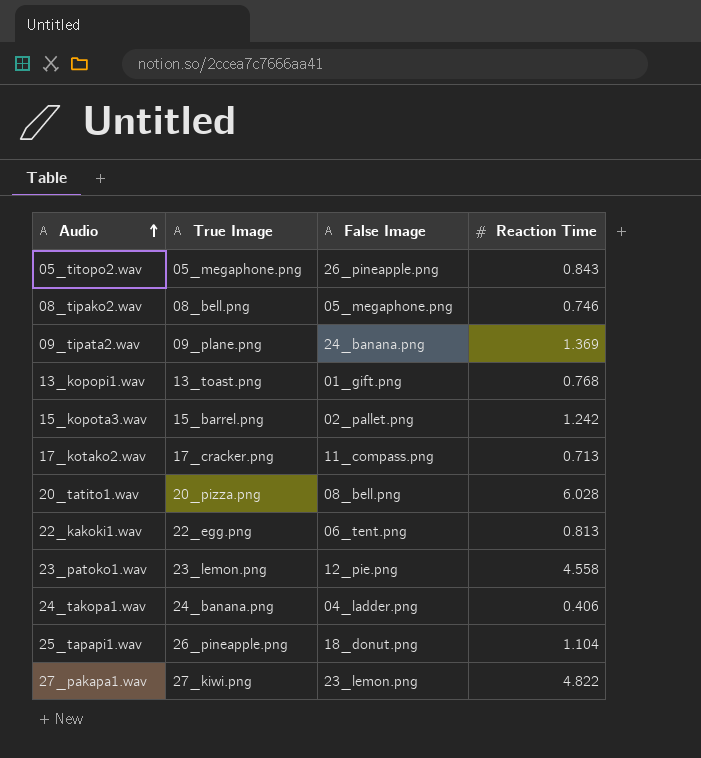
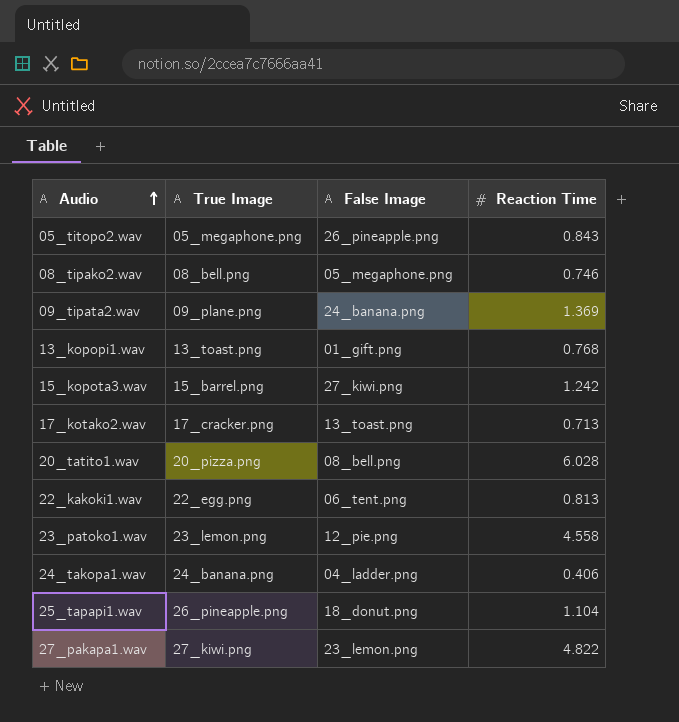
15_kopota3.wav | False Image: 02_pallet.png -> 27_kiwi.png
17_kotako2.wav | False Image: 11_compass.png -> 13_toast.png

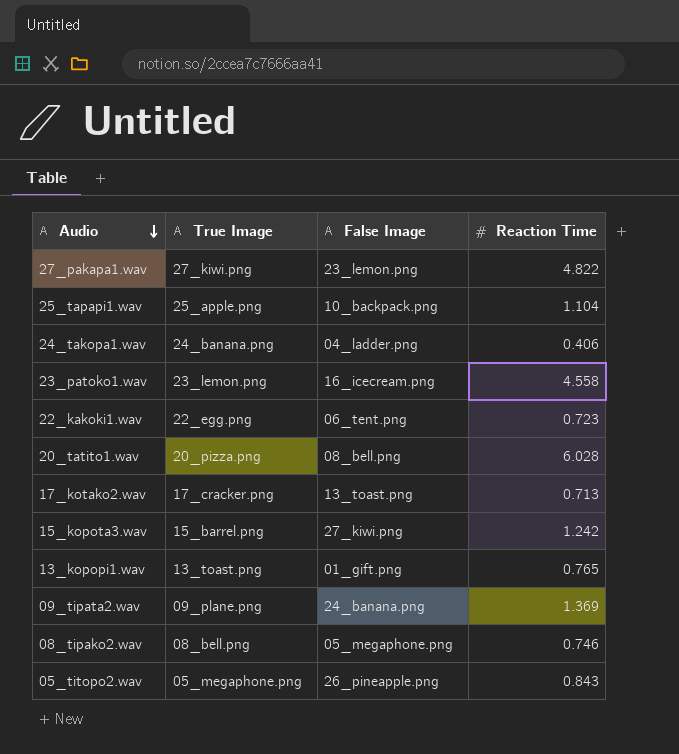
row order: Audio ascending -> Audio descending
25_tapapi1.wav | True Image: 26_pineapple.png -> 25_apple.png
25_tapapi1.wav | False Image: 18_donut.png -> 10_backpack.png
23_patoko1.wav | False Image: 12_pie.png -> 16_icecream.png
22_kakoki1.wav | Reaction Time: 0.813 -> 0.723
13_kopopi1.wav | Reaction Time: 0.768 -> 0.765

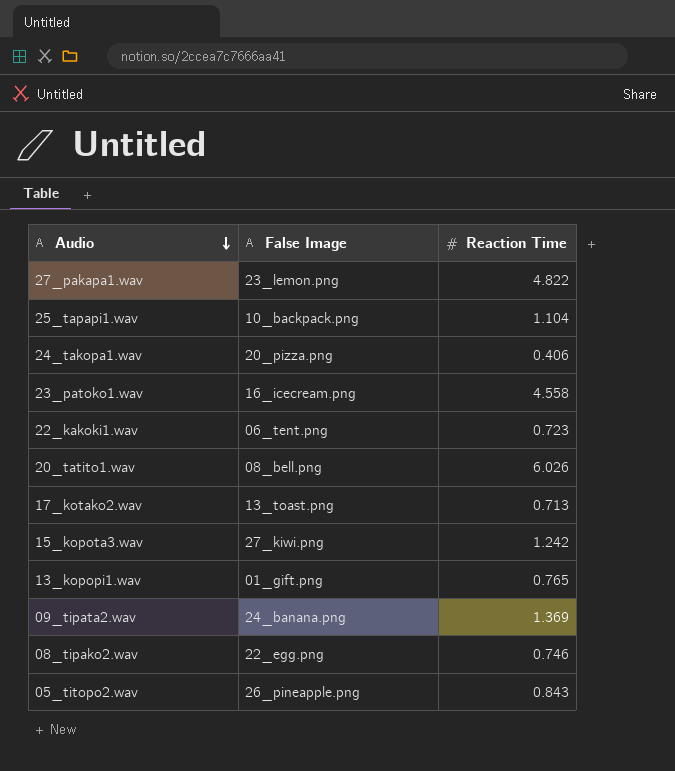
column True Image | position: 2 -> none
24_takopa1.wav | False Image: 04_ladder.png -> 20_pizza.png
20_tatito1.wav | Reaction Time: 6.028 -> 6.026
08_tipako2.wav | False Image: 05_megaphone.png -> 22_egg.png

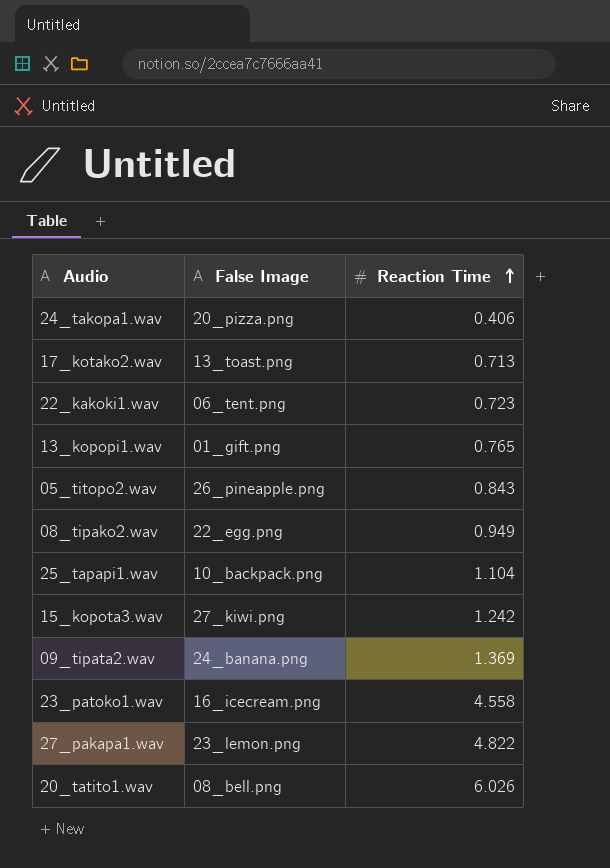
row order: Audio descending -> Reaction Time ascending
08_tipako2.wav | Reaction Time: 0.746 -> 0.949

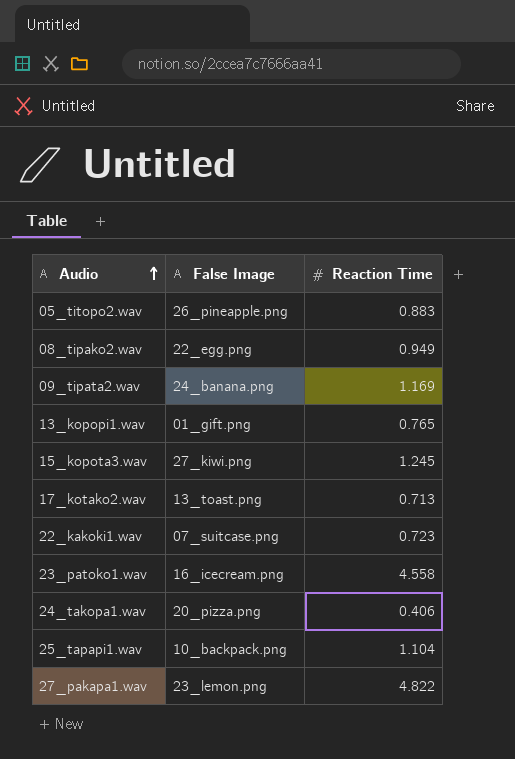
row order: Reaction Time ascending -> Audio ascending
row 20_tatito1.wav: 08_bell.png | 6.026 -> none
05_titopo2.wav | Reaction Time: 0.843 -> 0.883
09_tipata2.wav | Reaction Time: 1.369 -> 1.169
15_kopota3.wav | Reaction Time: 1.242 -> 1.245
22_kakoki1.wav | False Image: 06_tent.png -> 07_suitcase.png

